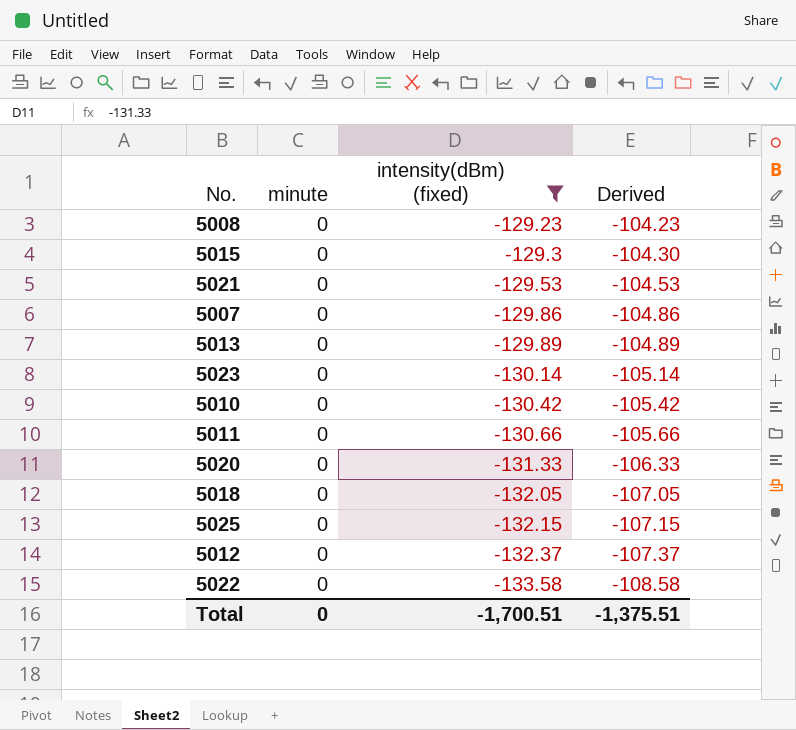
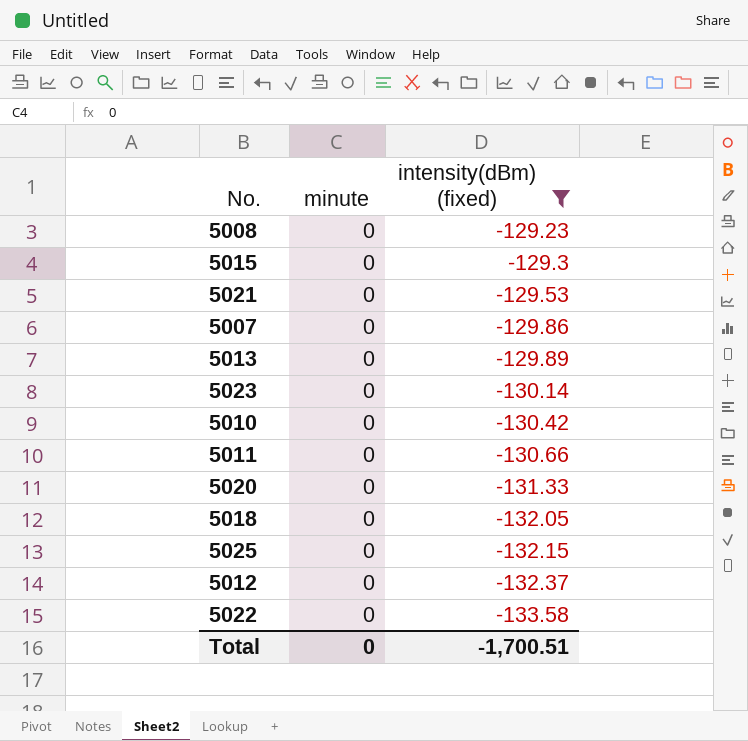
column Derived | formula: [intensity(dBm) (fixed)] + 25 -> none

